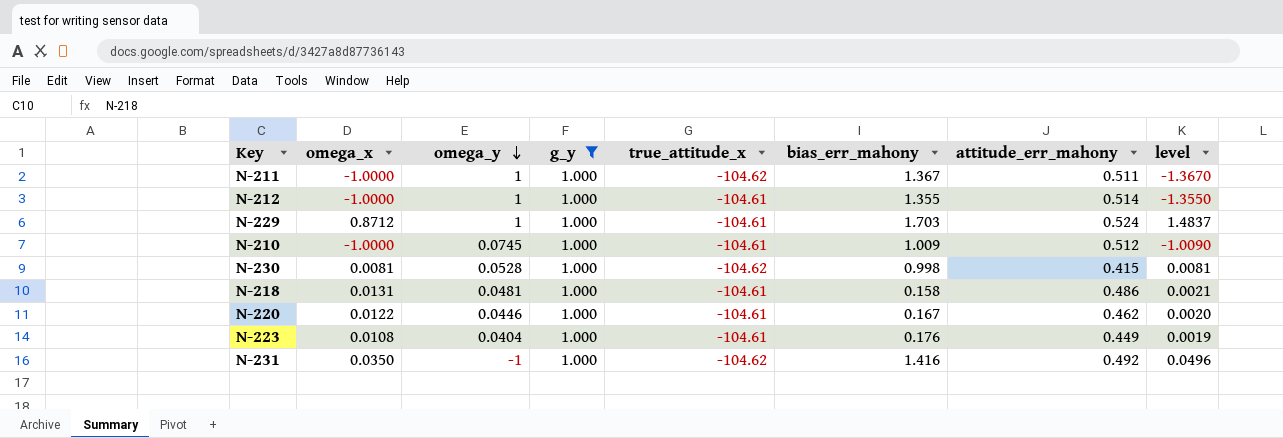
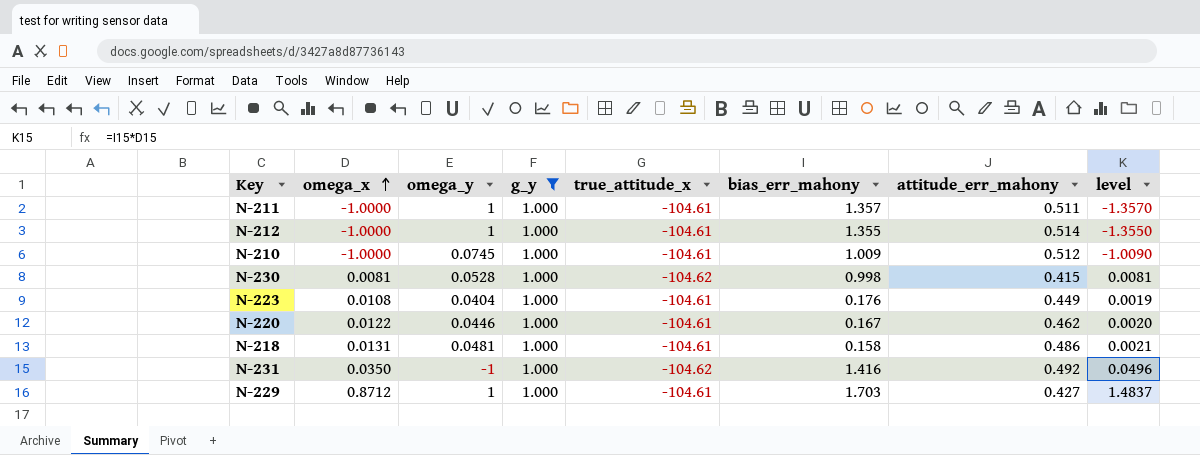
row order: omega_y descending -> omega_x ascending
N-211 | true_attitude_x: -104.62 -> -104.61
N-211 | bias_err_mahony: 1.367 -> 1.357
N-211 | level: -1.3670 -> -1.3570
N-229 | attitude_err_mahony: 0.524 -> 0.427

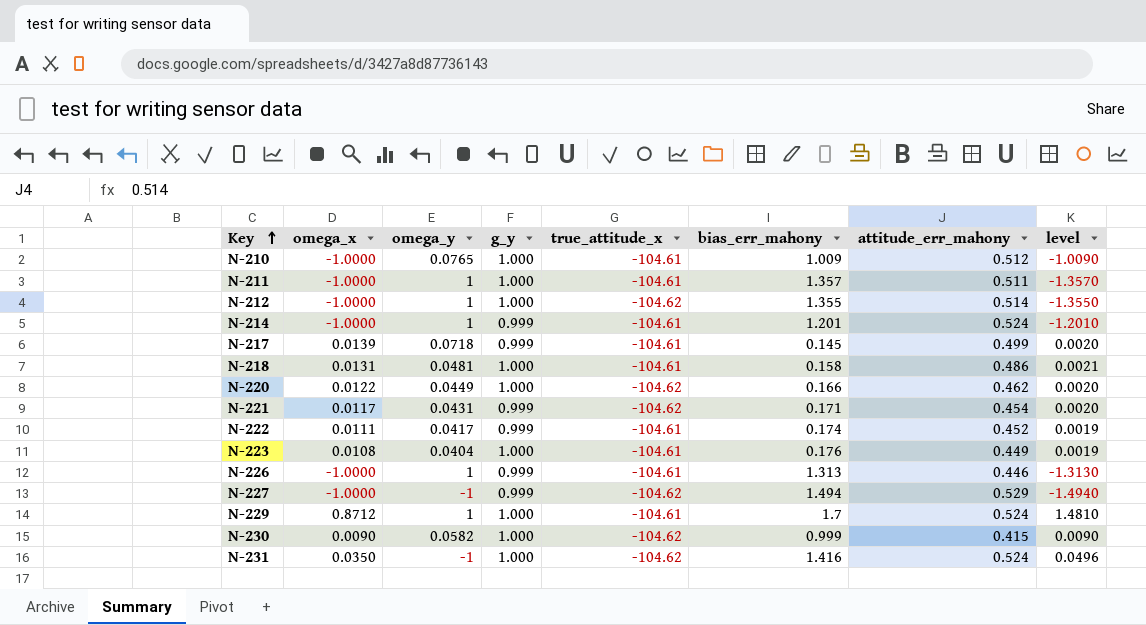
filter: g_y = 1.000 -> none
row order: omega_x ascending -> Key ascending
N-210 | omega_y: 0.0745 -> 0.0765
N-212 | true_attitude_x: -104.61 -> -104.62
N-220 | omega_y: 0.0446 -> 0.0449
N-220 | true_attitude_x: -104.61 -> -104.62
N-220 | bias_err_mahony: 0.167 -> 0.166
N-229 | bias_err_mahony: 1.703 -> 1.7
N-229 | attitude_err_mahony: 0.427 -> 0.524
N-229 | level: 1.4837 -> 1.4810
N-230 | omega_x: 0.0081 -> 0.0090
N-230 | omega_y: 0.0528 -> 0.0582
N-230 | bias_err_mahony: 0.998 -> 0.999
N-230 | level: 0.0081 -> 0.0090
N-231 | attitude_err_mahony: 0.492 -> 0.524

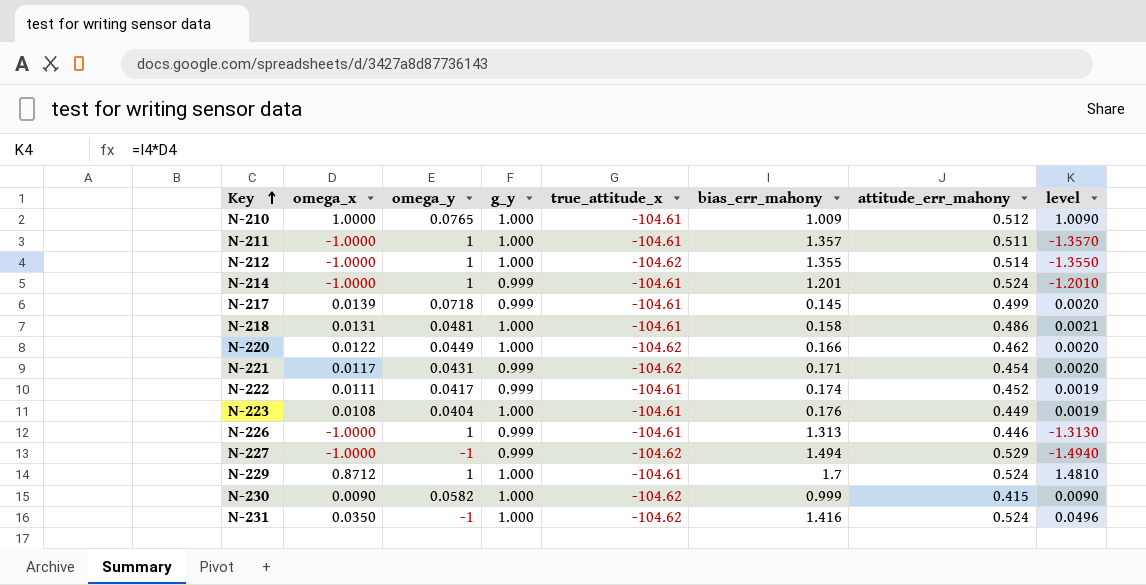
N-210 | omega_x: -1.0000 -> 1.0000
N-210 | level: -1.0090 -> 1.0090

